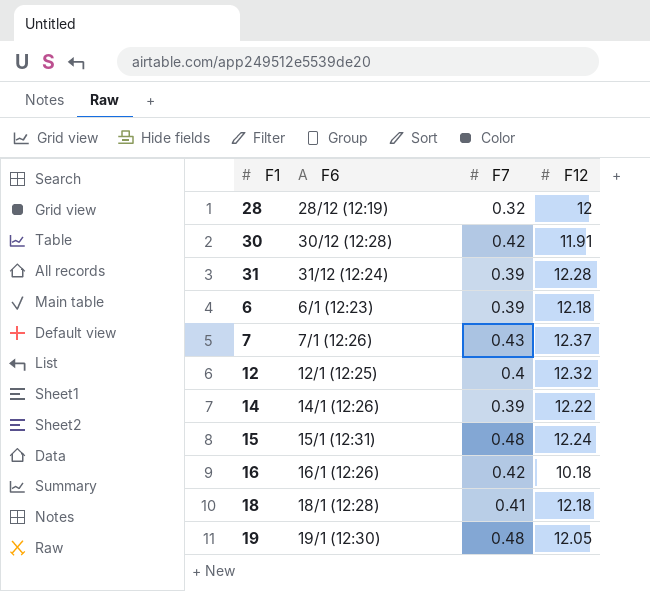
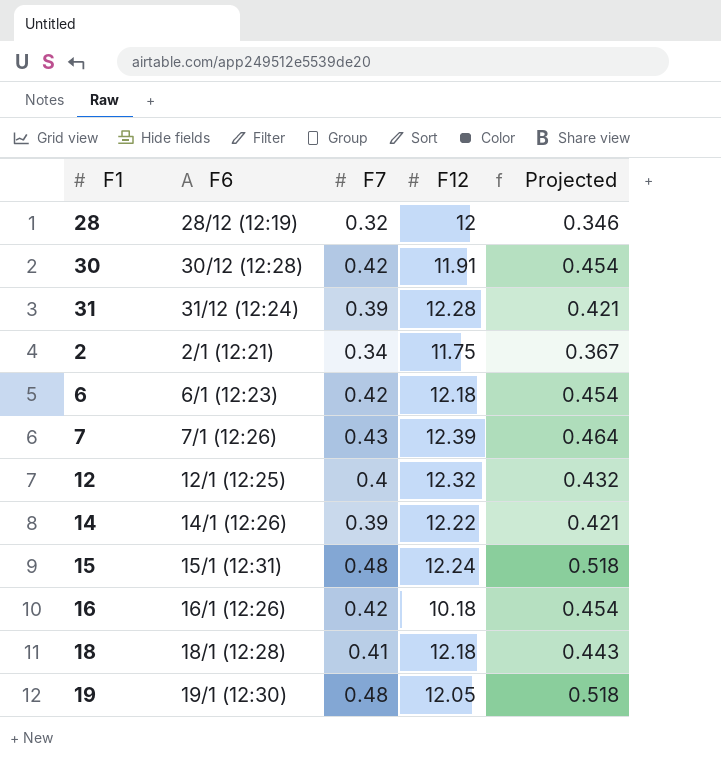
column Projected | formula: none -> [F7] * 1.08
row 2: none -> 2/1 (12:21) | 0.34 | 11.75 | 0.367
6 | F7: 0.39 -> 0.42
7 | F12: 12.37 -> 12.39

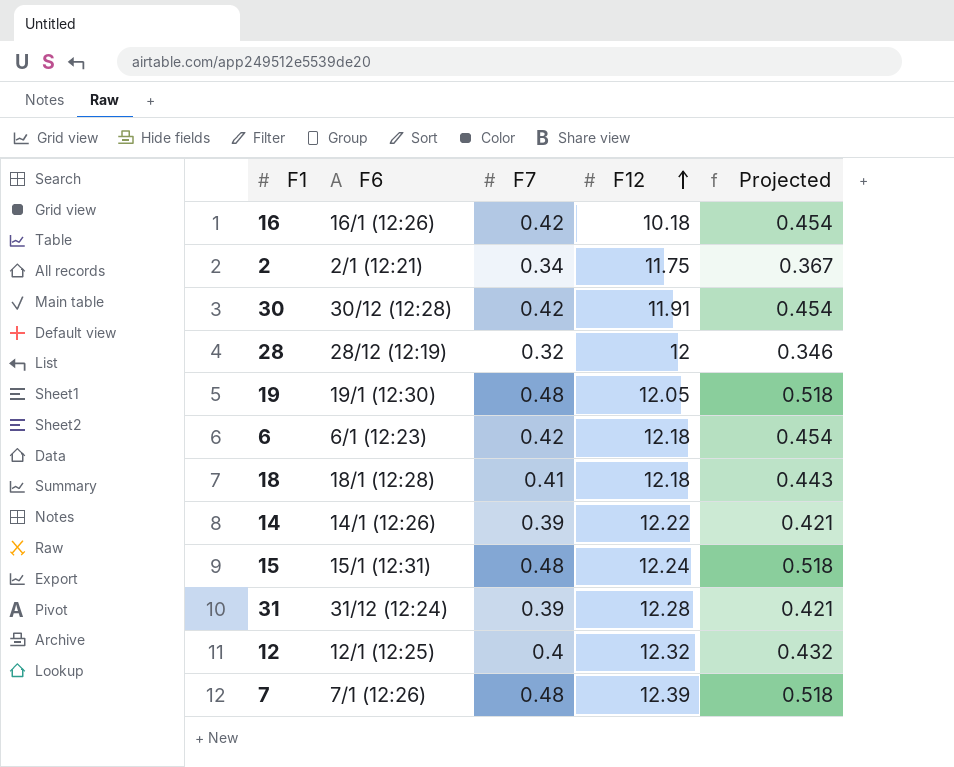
row order: none -> F12 ascending
7 | F7: 0.43 -> 0.48
7 | Projected: 0.464 -> 0.518

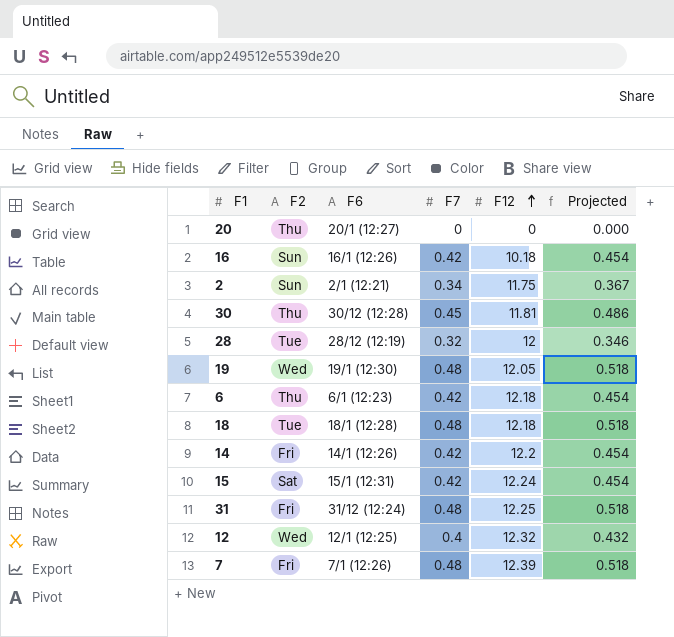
column F2 | position: none -> 2
row 20: none -> Thu | 20/1 (12:27) | 0 | 0 | 0.000
30 | F7: 0.42 -> 0.45
30 | F12: 11.91 -> 11.81
30 | Projected: 0.454 -> 0.486
18 | F7: 0.41 -> 0.48
18 | Projected: 0.443 -> 0.518
14 | F7: 0.39 -> 0.42
14 | F12: 12.22 -> 12.2
14 | Projected: 0.421 -> 0.454
15 | F7: 0.48 -> 0.42
15 | Projected: 0.518 -> 0.454
31 | F7: 0.39 -> 0.48
31 | F12: 12.28 -> 12.25
31 | Projected: 0.421 -> 0.518

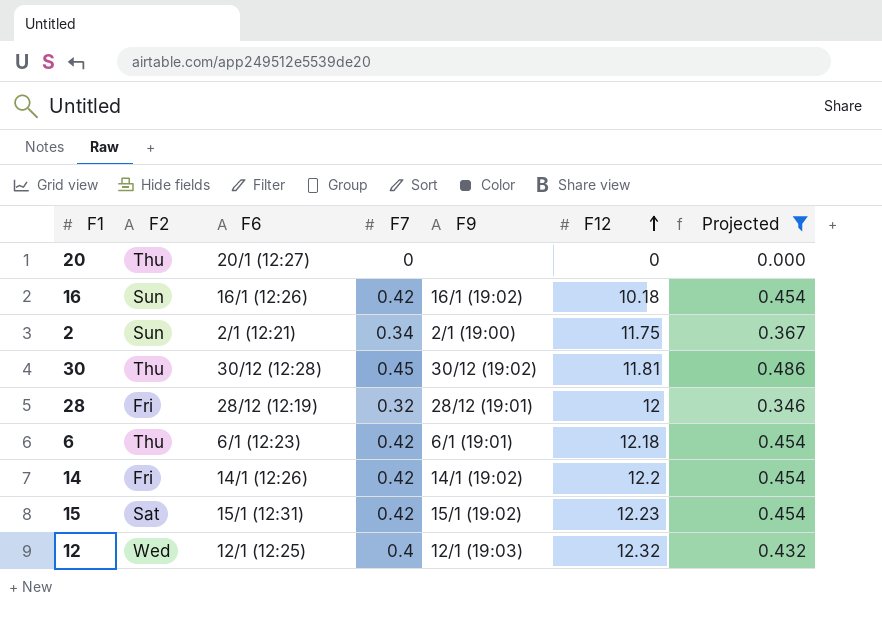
filter: none -> Projected != 0.518
column F9 | position: none -> 5
28 | F2: Tue -> Fri
15 | F12: 12.24 -> 12.23

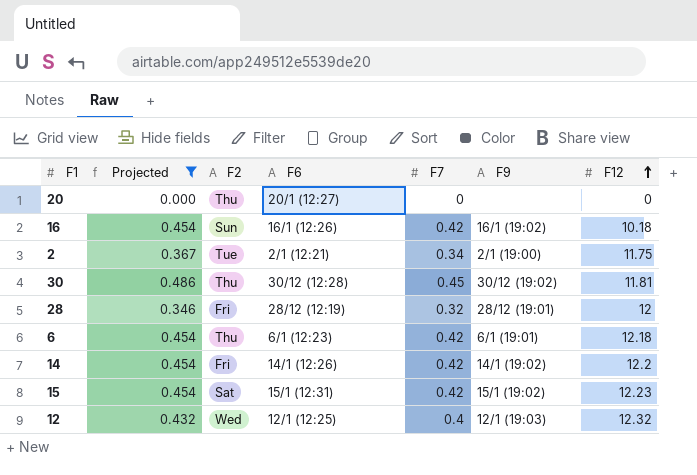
column Projected | position: 7 -> 2
2 | F2: Sun -> Tue

